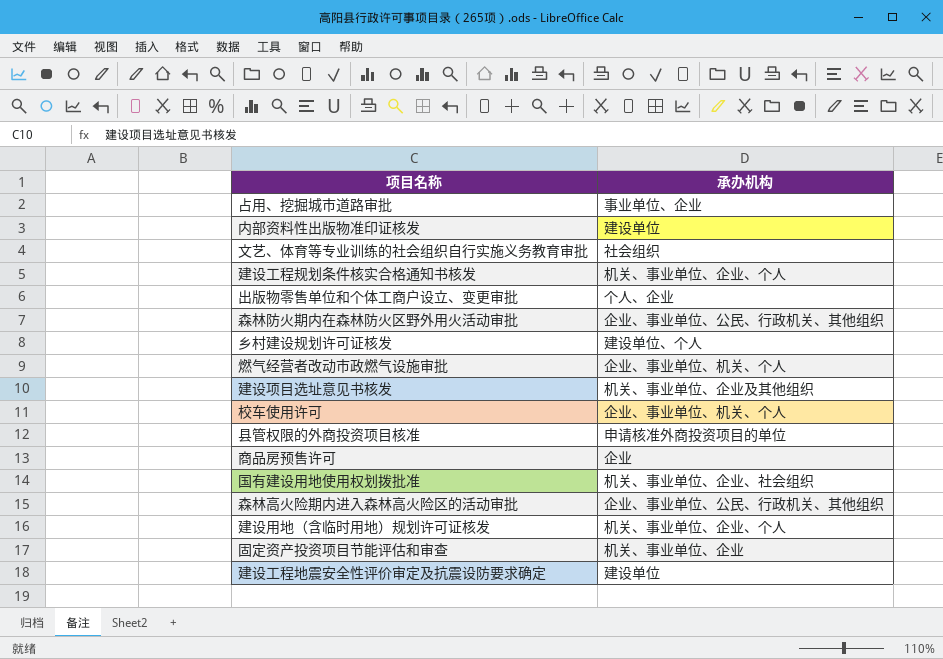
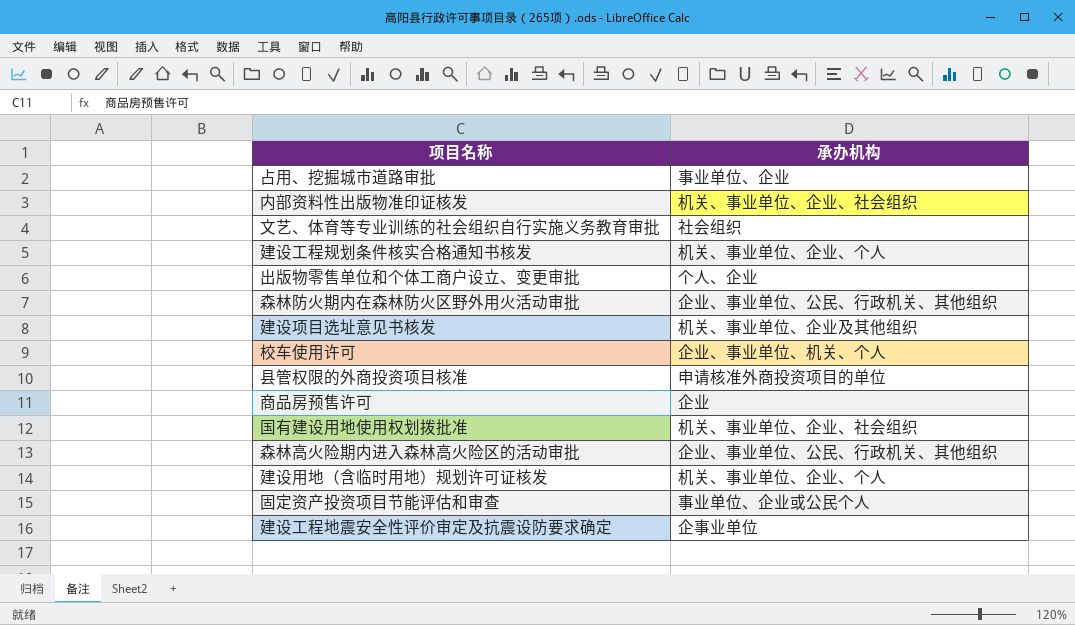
row 乡村建设规划许可证核发: 建设单位、个人 -> none
row 燃气经营者改动市政燃气设施审批: 企业、事业单位、机关、个人 -> none
内部资料性出版物准印证核发 | 承办机构: 建设单位 -> 机关、事业单位、企业、社会组织
固定资产投资项目节能评估和审查 | 承办机构: 机关、事业单位、企业 -> 事业单位、企业或公民个人
建设工程地震安全性评价审定及抗震设防要求确定 | 承办机构: 建设单位 -> 企事业单位

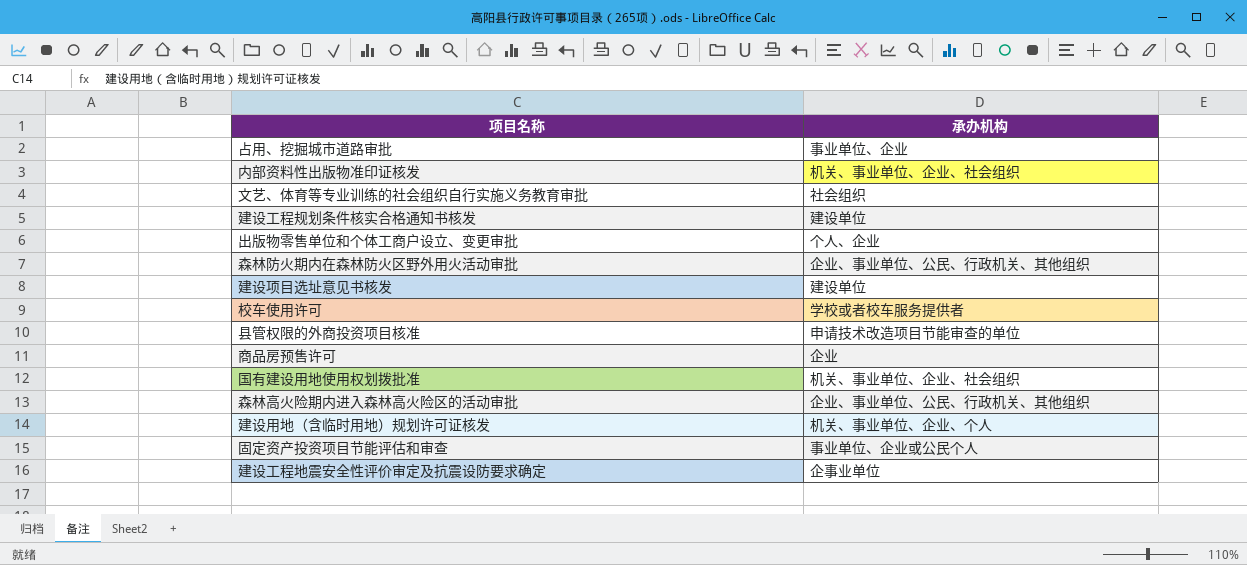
建设工程规划条件核实合格通知书核发 | 承办机构: 机关、事业单位、企业、个人 -> 建设单位
建设项目选址意见书核发 | 承办机构: 机关、事业单位、企业及其他组织 -> 建设单位
校车使用许可 | 承办机构: 企业、事业单位、机关、个人 -> 学校或者校车服务提供者
县管权限的外商投资项目核准 | 承办机构: 申请核准外商投资项目的单位 -> 申请技术改造项目节能审查的单位

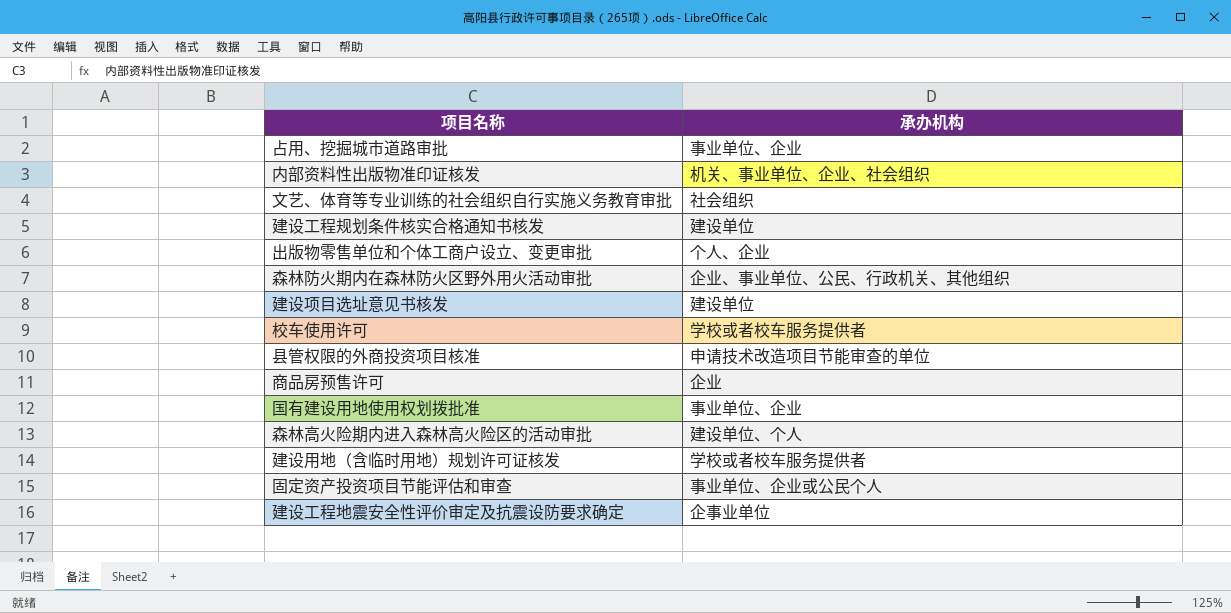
国有建设用地使用权划拨批准 | 承办机构: 机关、事业单位、企业、社会组织 -> 事业单位、企业
森林高火险期内进入森林高火险区的活动审批 | 承办机构: 企业、事业单位、公民、行政机关、其他组织 -> 建设单位、个人
建设用地（含临时用地）规划许可证核发 | 承办机构: 机关、事业单位、企业、个人 -> 学校或者校车服务提供者

